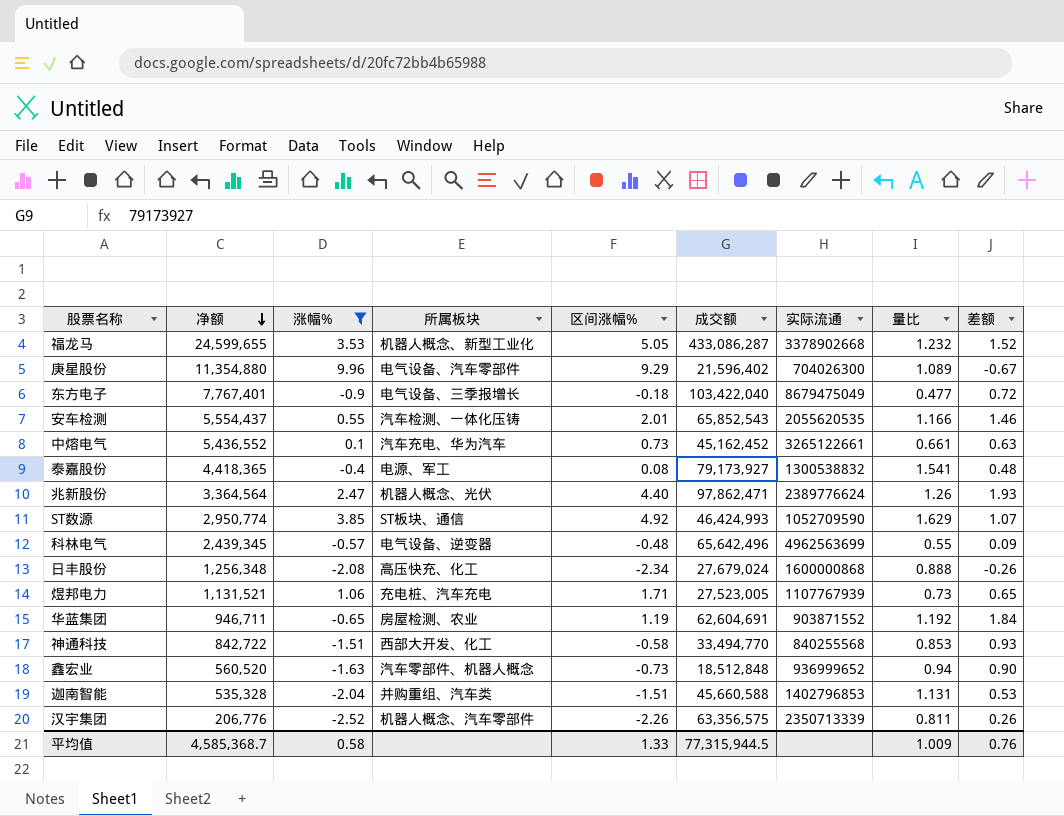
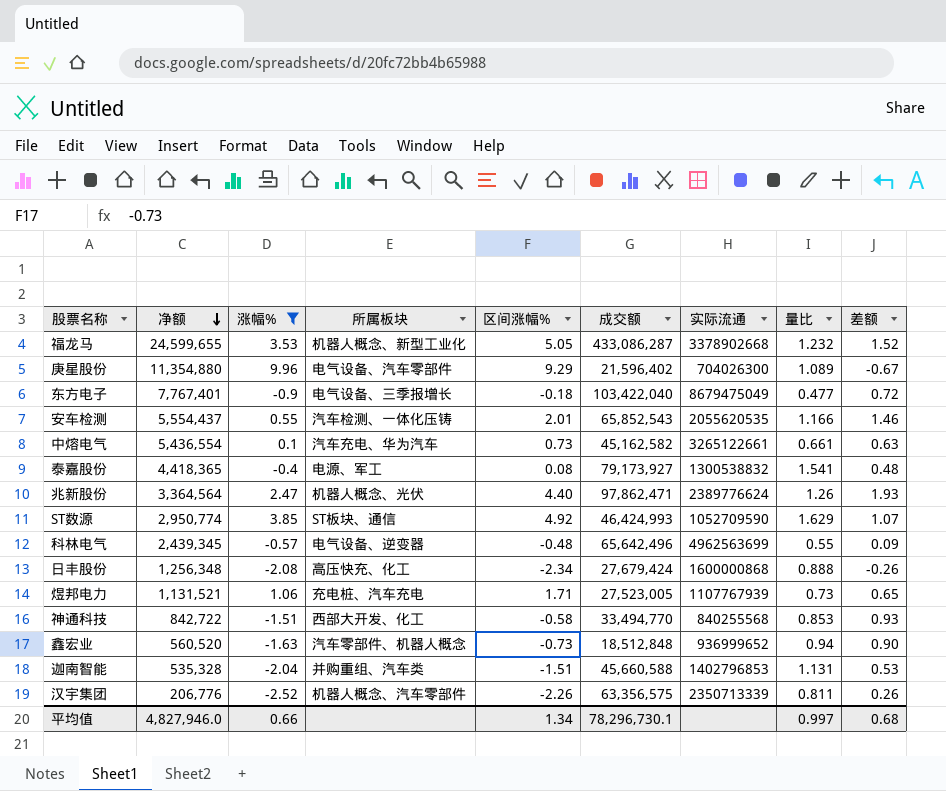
row 华蓝集团: 946,711 | -0.65 | 房屋检测、农业 | 1.19 | 62,604,691 | 903871552 | 1.192 | 1.84 -> none
中熔电气 | 净额: 5,436,552 -> 5,436,554
中熔电气 | 成交额: 45,162,452 -> 45,162,582
日丰股份 | 成交额: 27,679,024 -> 27,679,424
平均值 | 净额: 4,585,368.7 -> 4,827,946.0
平均值 | 涨幅%: 0.58 -> 0.66
平均值 | 区间涨幅%: 1.33 -> 1.34
平均值 | 成交额: 77,315,944.5 -> 78,296,730.1
平均值 | 量比: 1.009 -> 0.997
平均值 | 差额: 0.76 -> 0.68

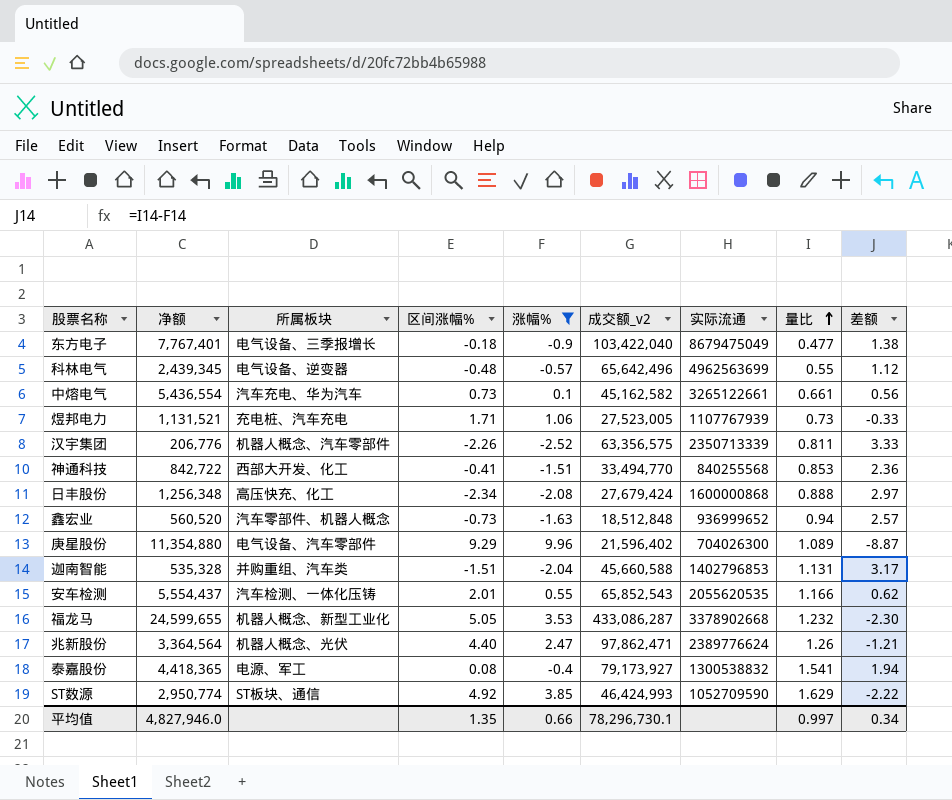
row order: 净额 descending -> 量比 ascending
column 涨幅% | position: 3 -> 5
column name: 成交额 -> 成交额_v2
column 差额 | formula: [区间涨幅%] - [涨幅%] -> [量比] - [涨幅%]
神通科技 | 区间涨幅%: -0.58 -> -0.41
平均值 | 区间涨幅%: 1.34 -> 1.35
平均值 | 差额: 0.68 -> 0.34

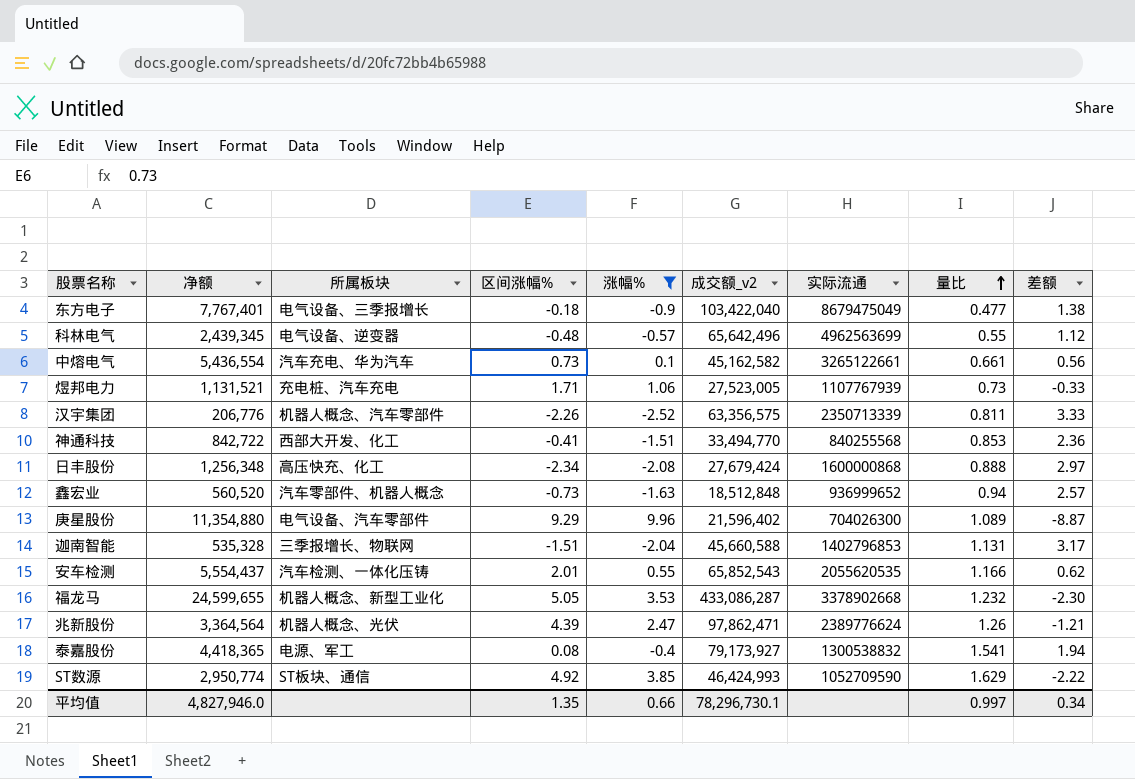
迦南智能 | 所属板块: 并购重组、汽车类 -> 三季报增长、物联网
兆新股份 | 区间涨幅%: 4.40 -> 4.39

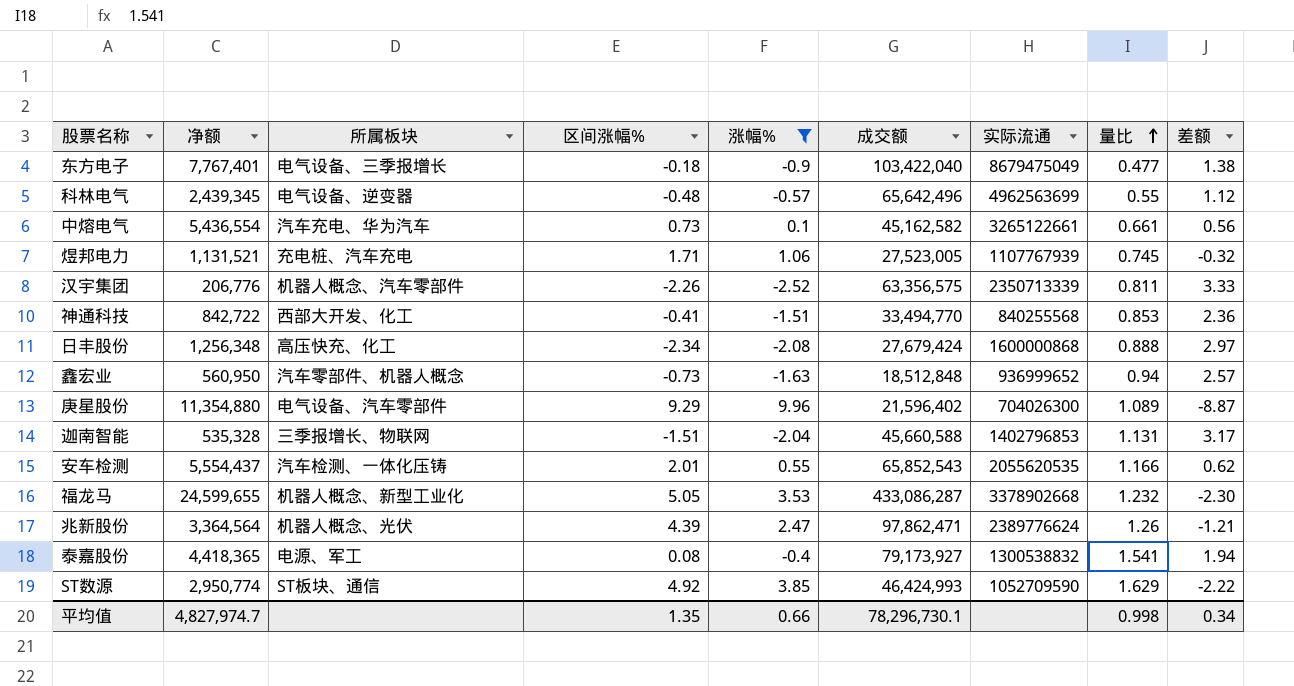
column name: 成交额_v2 -> 成交额
煜邦电力 | 量比: 0.73 -> 0.745
煜邦电力 | 差额: -0.33 -> -0.32
鑫宏业 | 净额: 560,520 -> 560,950
平均值 | 净额: 4,827,946.0 -> 4,827,974.7
平均值 | 量比: 0.997 -> 0.998

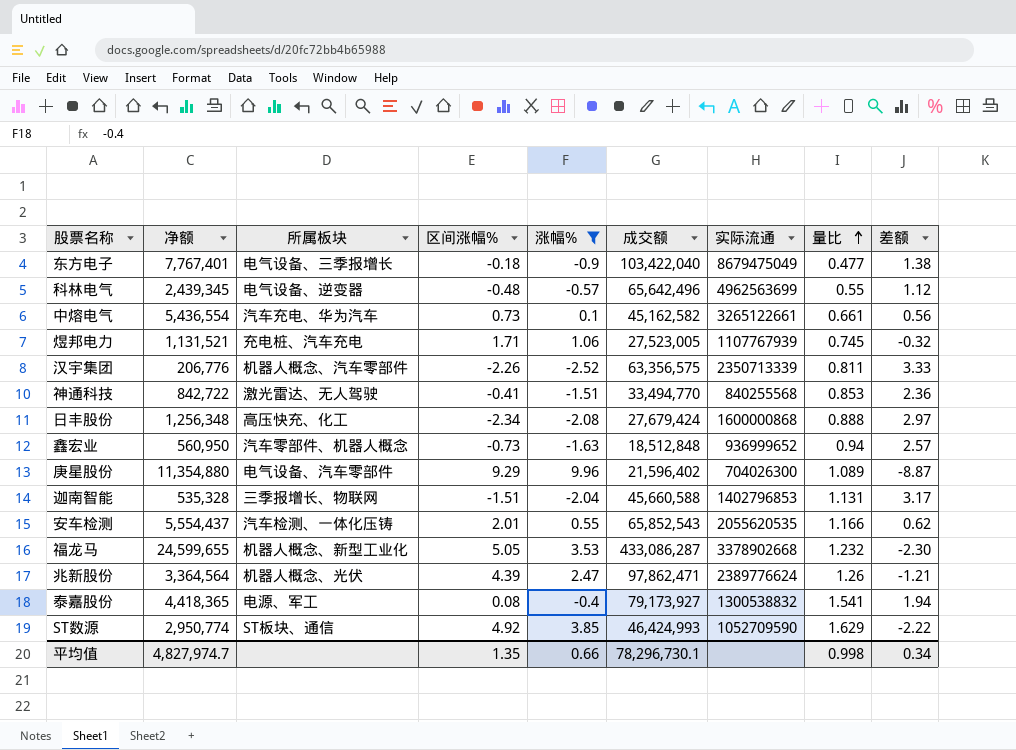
神通科技 | 所属板块: 西部大开发、化工 -> 激光雷达、无人驾驶

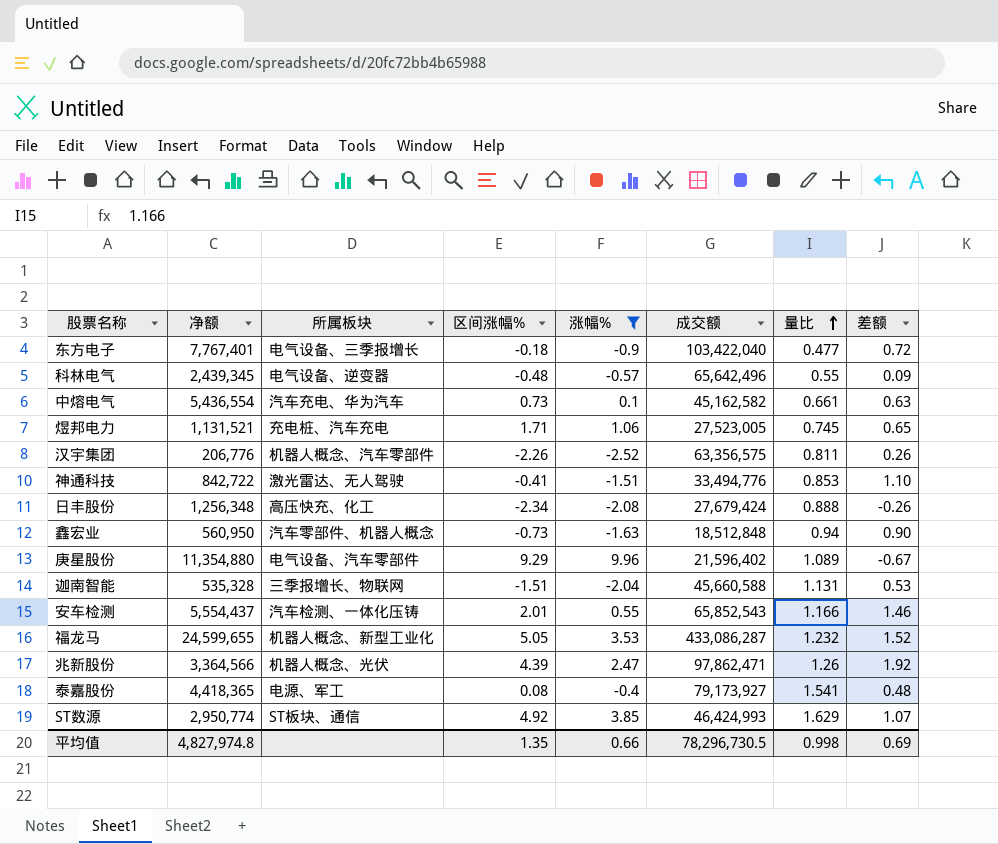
column 实际流通 | position: 7 -> none
column 差额 | formula: [量比] - [涨幅%] -> [区间涨幅%] - [涨幅%]
神通科技 | 成交额: 33,494,770 -> 33,494,776
兆新股份 | 净额: 3,364,564 -> 3,364,566
平均值 | 净额: 4,827,974.7 -> 4,827,974.8
平均值 | 成交额: 78,296,730.1 -> 78,296,730.5
平均值 | 差额: 0.34 -> 0.69

